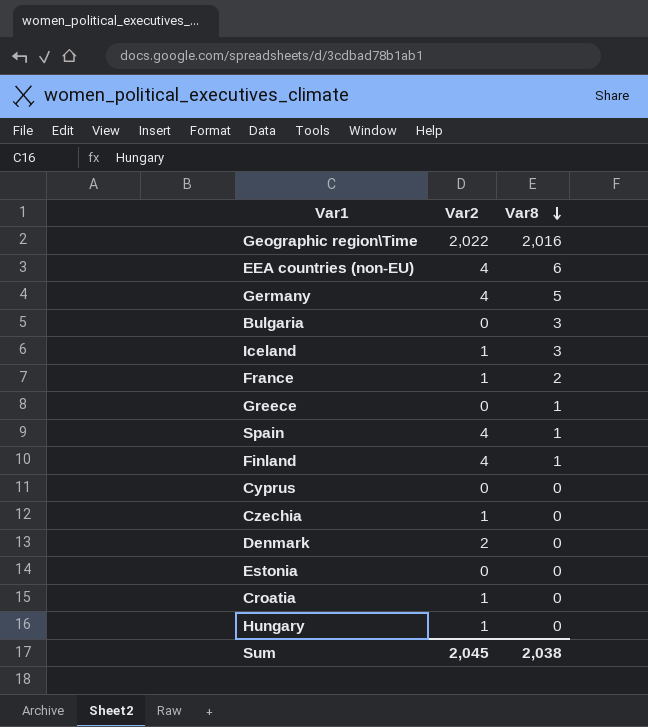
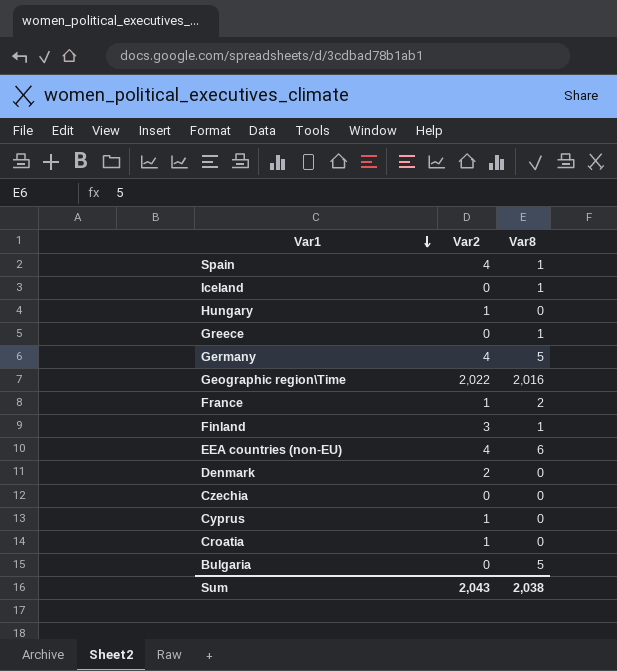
row order: Var8 descending -> Var1 descending
row Estonia: 0 | 0 -> none
Iceland | Var2: 1 -> 0
Iceland | Var8: 3 -> 1
Finland | Var2: 4 -> 3
Czechia | Var2: 1 -> 0
Cyprus | Var2: 0 -> 1
Bulgaria | Var8: 3 -> 5
Sum | Var2: 2,045 -> 2,043

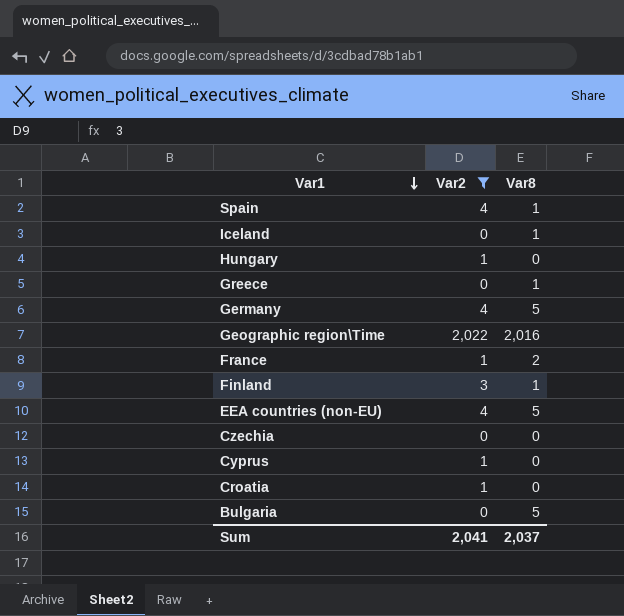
filter: none -> Var2 != 2
EEA countries (non-EU) | Var8: 6 -> 5
Sum | Var2: 2,043 -> 2,041
Sum | Var8: 2,038 -> 2,037

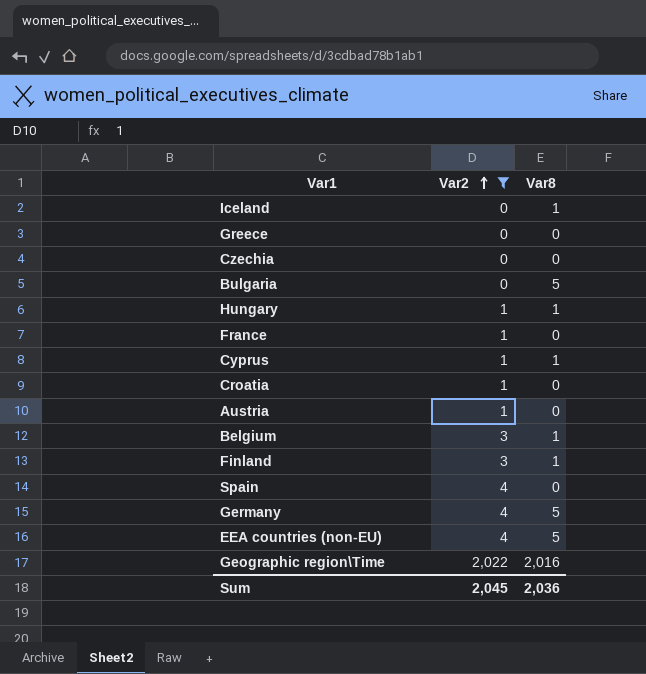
row order: Var1 descending -> Var2 ascending
Greece | Var8: 1 -> 0
Hungary | Var8: 0 -> 1
France | Var8: 2 -> 0
Cyprus | Var8: 0 -> 1
row Austria: none -> 1 | 0
row Belgium: none -> 3 | 1
Spain | Var8: 1 -> 0
Sum | Var2: 2,041 -> 2,045
Sum | Var8: 2,037 -> 2,036

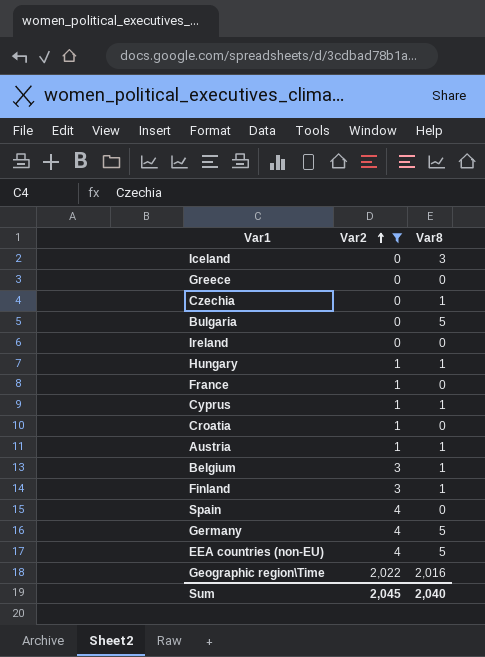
Iceland | Var8: 1 -> 3
Czechia | Var8: 0 -> 1
row Ireland: none -> 0 | 0
Austria | Var8: 0 -> 1
Sum | Var8: 2,036 -> 2,040

